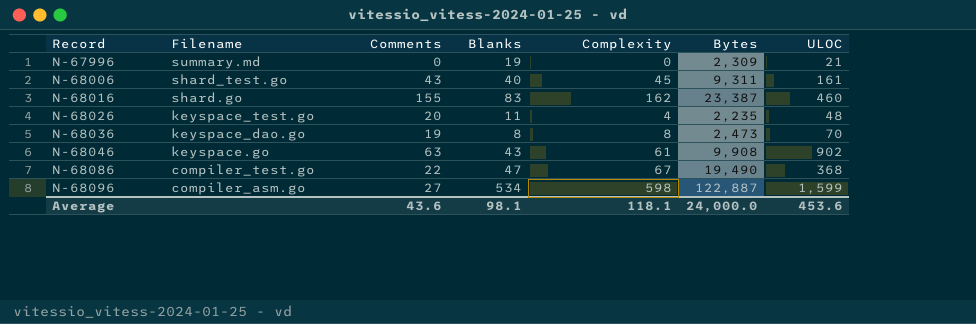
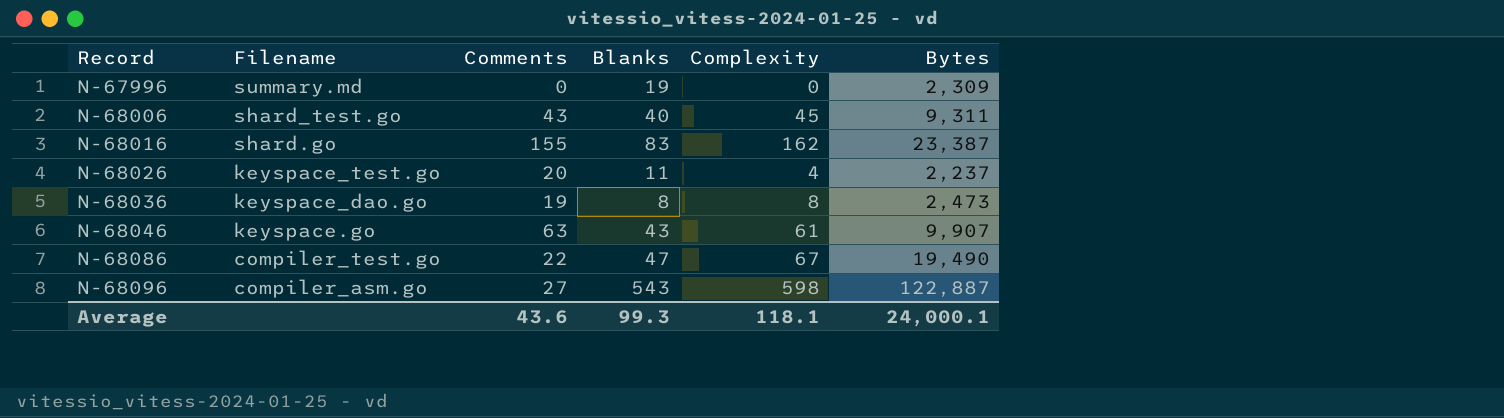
column ULOC | position: 7 -> none
N-68026 | Bytes: 2,235 -> 2,237
N-68046 | Bytes: 9,908 -> 9,907
N-68096 | Blanks: 534 -> 543
Average | Blanks: 98.1 -> 99.3
Average | Bytes: 24,000.0 -> 24,000.1

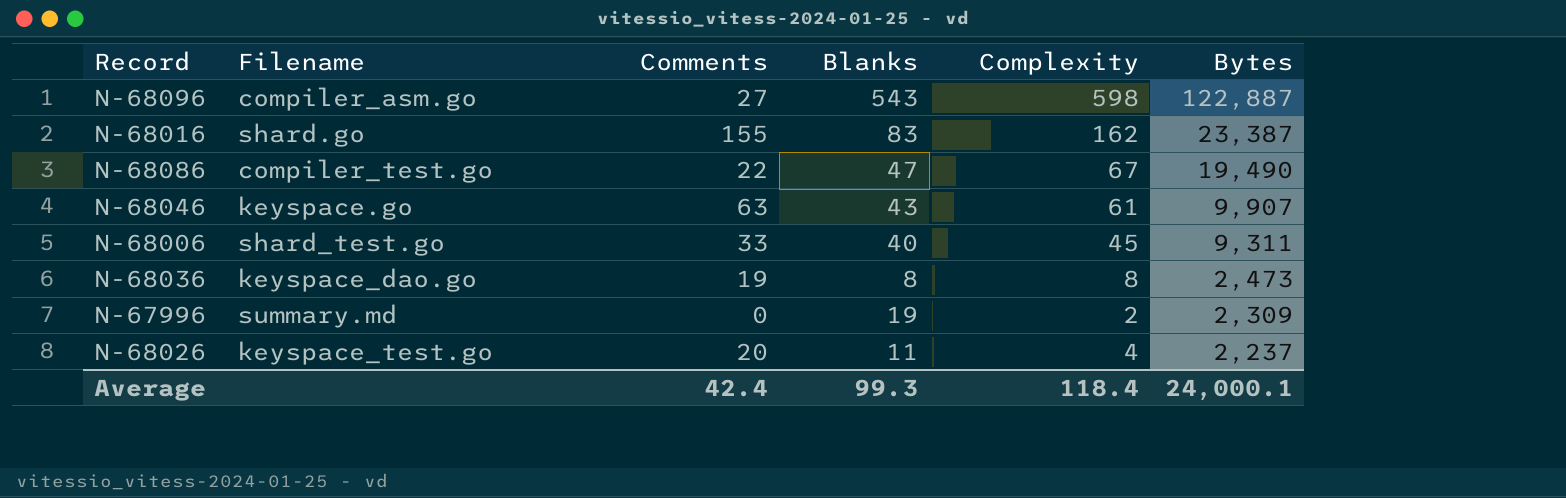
row order: Record ascending -> Bytes descending
N-68006 | Comments: 43 -> 33
N-67996 | Complexity: 0 -> 2
Average | Comments: 43.6 -> 42.4
Average | Complexity: 118.1 -> 118.4

